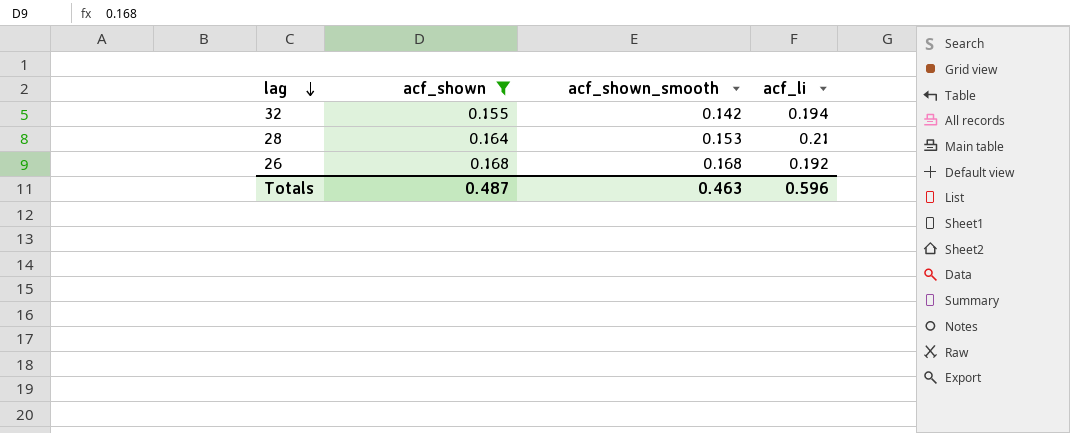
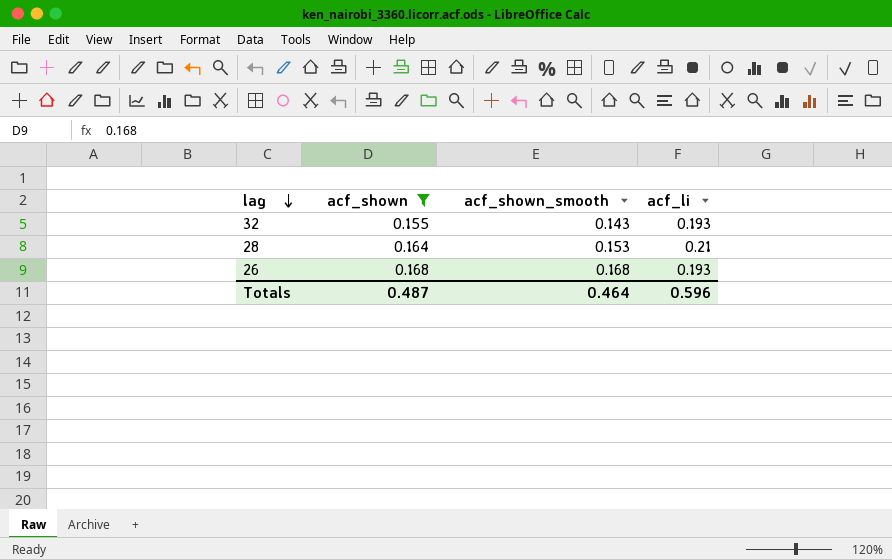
32 | acf_shown_smooth: 0.142 -> 0.143
32 | acf_li: 0.194 -> 0.193
26 | acf_li: 0.192 -> 0.193
Totals | acf_shown_smooth: 0.463 -> 0.464

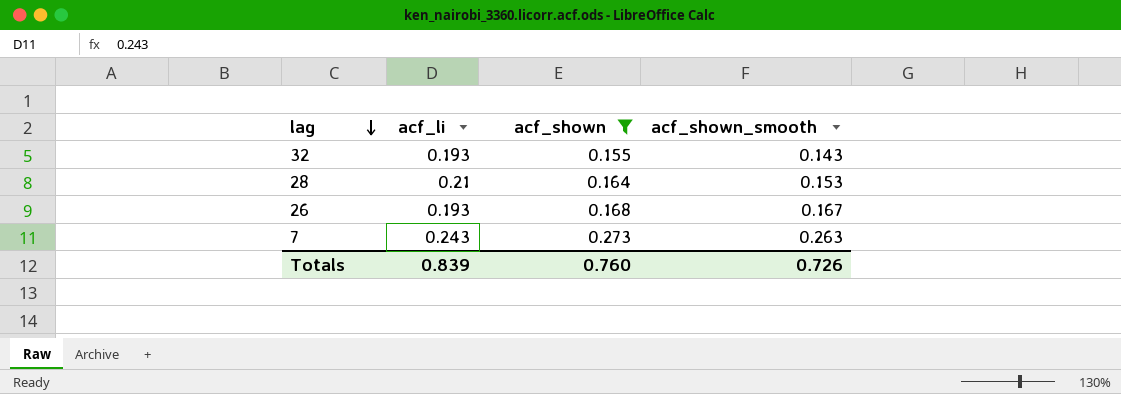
column acf_li | position: 4 -> 2
26 | acf_shown_smooth: 0.168 -> 0.167
row 7: none -> 0.243 | 0.273 | 0.263
Totals | acf_li: 0.596 -> 0.839
Totals | acf_shown: 0.487 -> 0.760
Totals | acf_shown_smooth: 0.464 -> 0.726

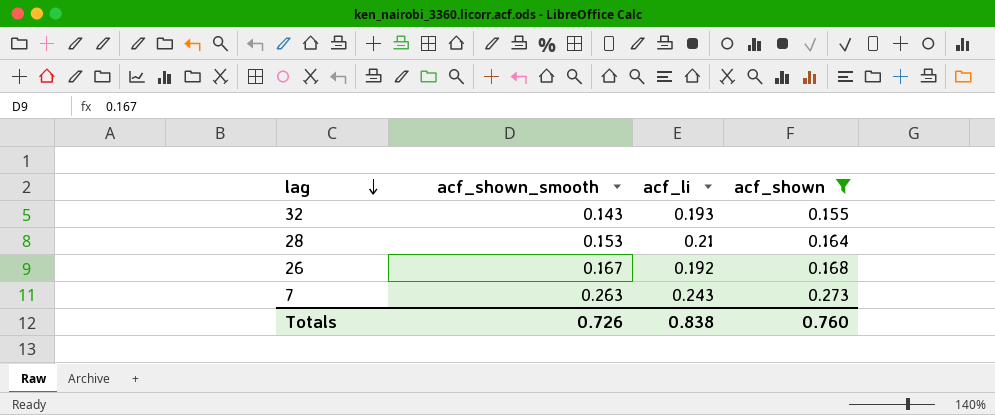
column acf_shown_smooth | position: 4 -> 2
26 | acf_li: 0.193 -> 0.192
Totals | acf_li: 0.839 -> 0.838

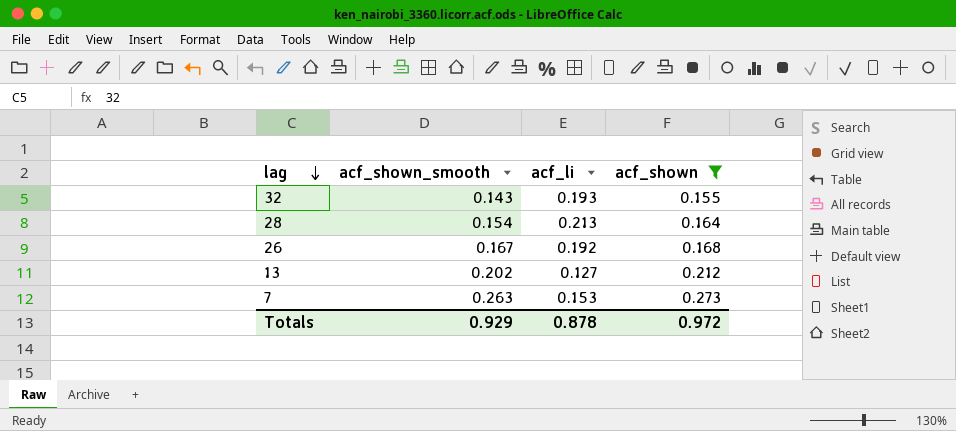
28 | acf_shown_smooth: 0.153 -> 0.154
28 | acf_li: 0.21 -> 0.213
row 13: none -> 0.202 | 0.127 | 0.212
7 | acf_li: 0.243 -> 0.153
Totals | acf_shown_smooth: 0.726 -> 0.929
Totals | acf_li: 0.838 -> 0.878
Totals | acf_shown: 0.760 -> 0.972

